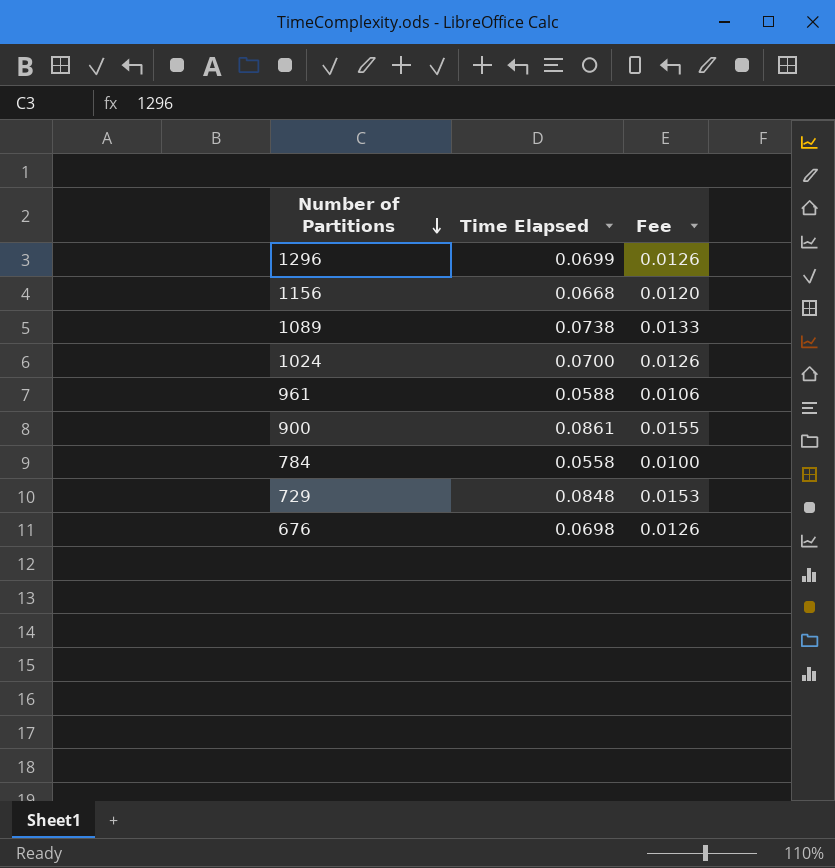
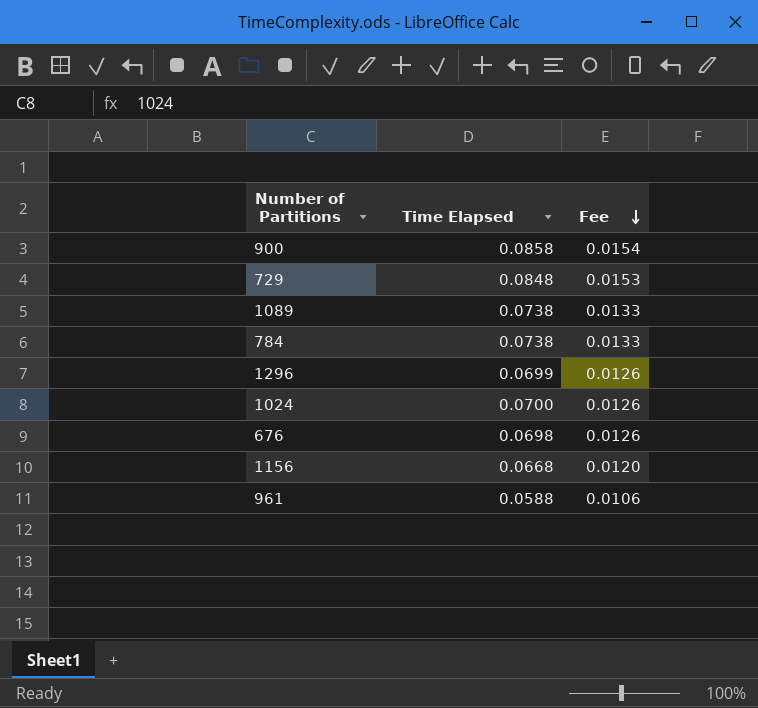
row order: Number of Partitions descending -> Fee descending
900 | Time Elapsed: 0.0861 -> 0.0858
900 | Fee: 0.0155 -> 0.0154
784 | Time Elapsed: 0.0558 -> 0.0738
784 | Fee: 0.0100 -> 0.0133

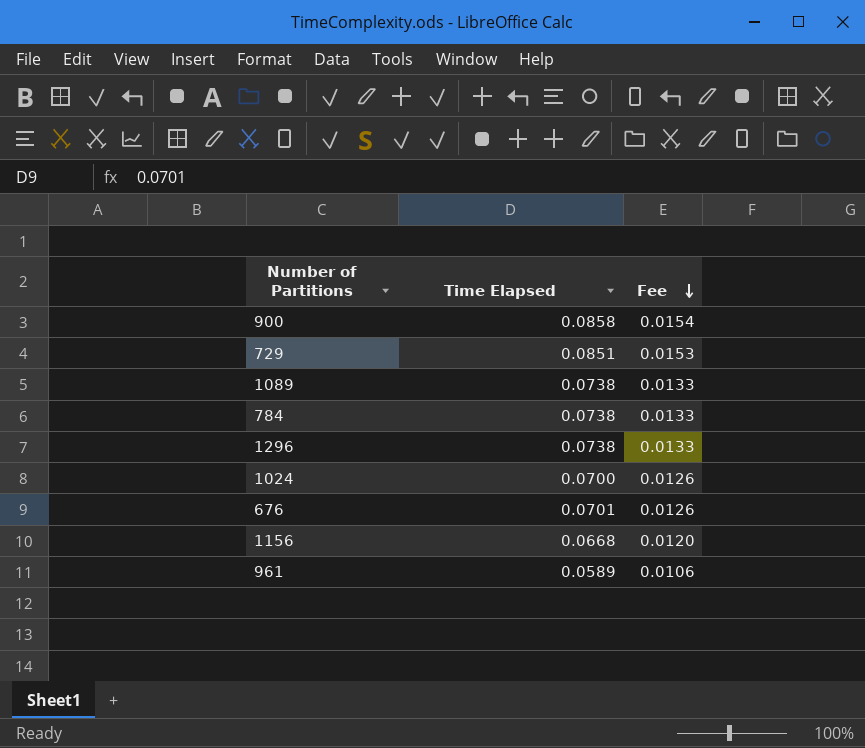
729 | Time Elapsed: 0.0848 -> 0.0851
1296 | Time Elapsed: 0.0699 -> 0.0738
1296 | Fee: 0.0126 -> 0.0133
676 | Time Elapsed: 0.0698 -> 0.0701
961 | Time Elapsed: 0.0588 -> 0.0589

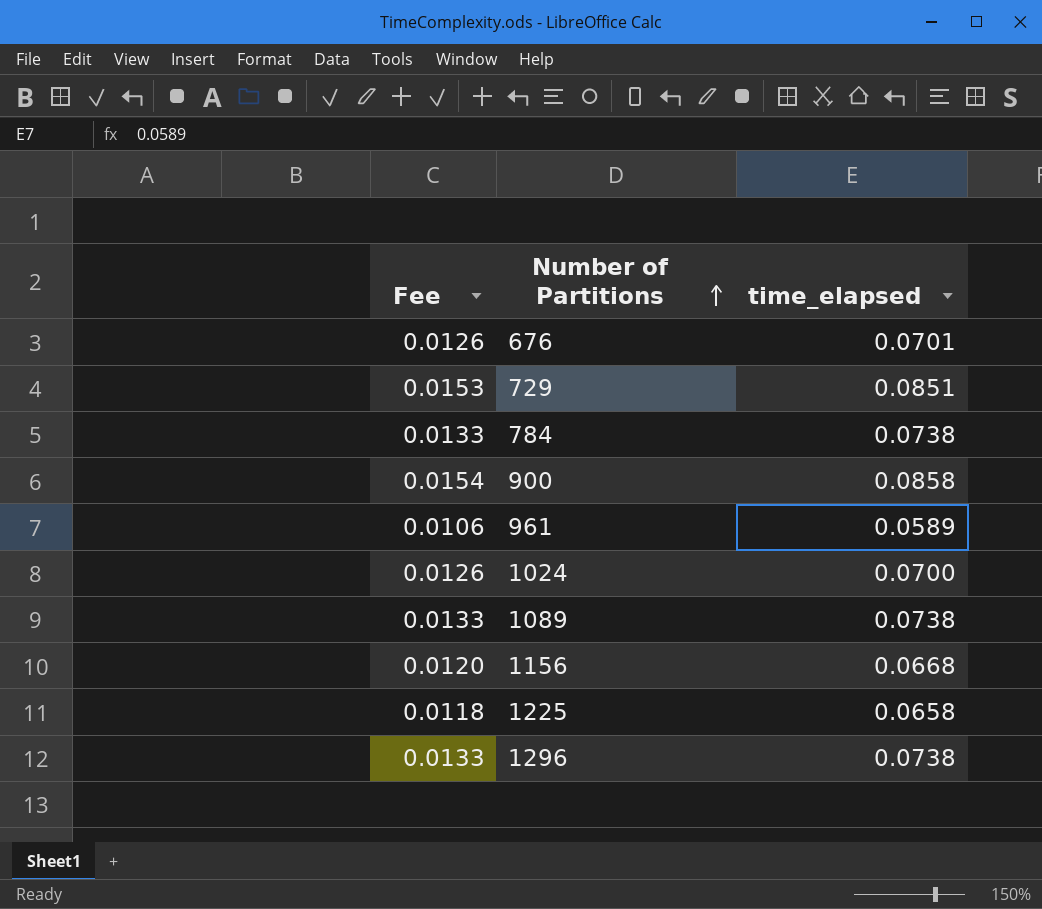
row order: Fee descending -> Number of Partitions ascending
column Fee | position: 3 -> 1
column name: Time Elapsed -> time_elapsed
row 1225: none -> 0.0118 | 0.0658

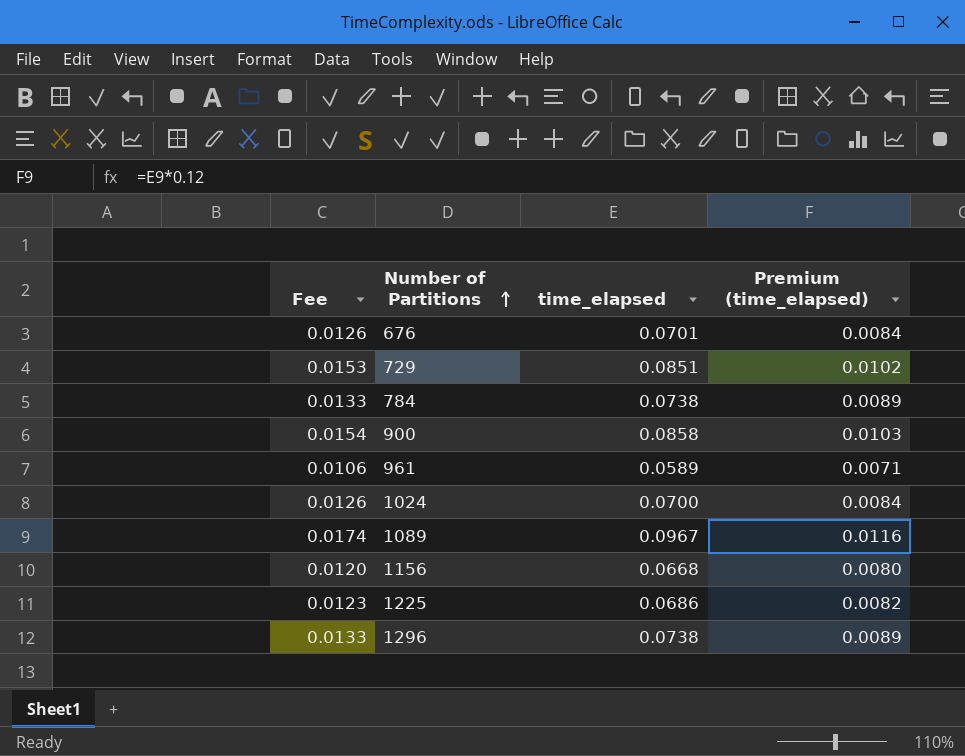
column Premium (time_elapsed) | formula: none -> [time_elapsed] * 0.12
1089 | Fee: 0.0133 -> 0.0174
1089 | time_elapsed: 0.0738 -> 0.0967
1225 | Fee: 0.0118 -> 0.0123
1225 | time_elapsed: 0.0658 -> 0.0686

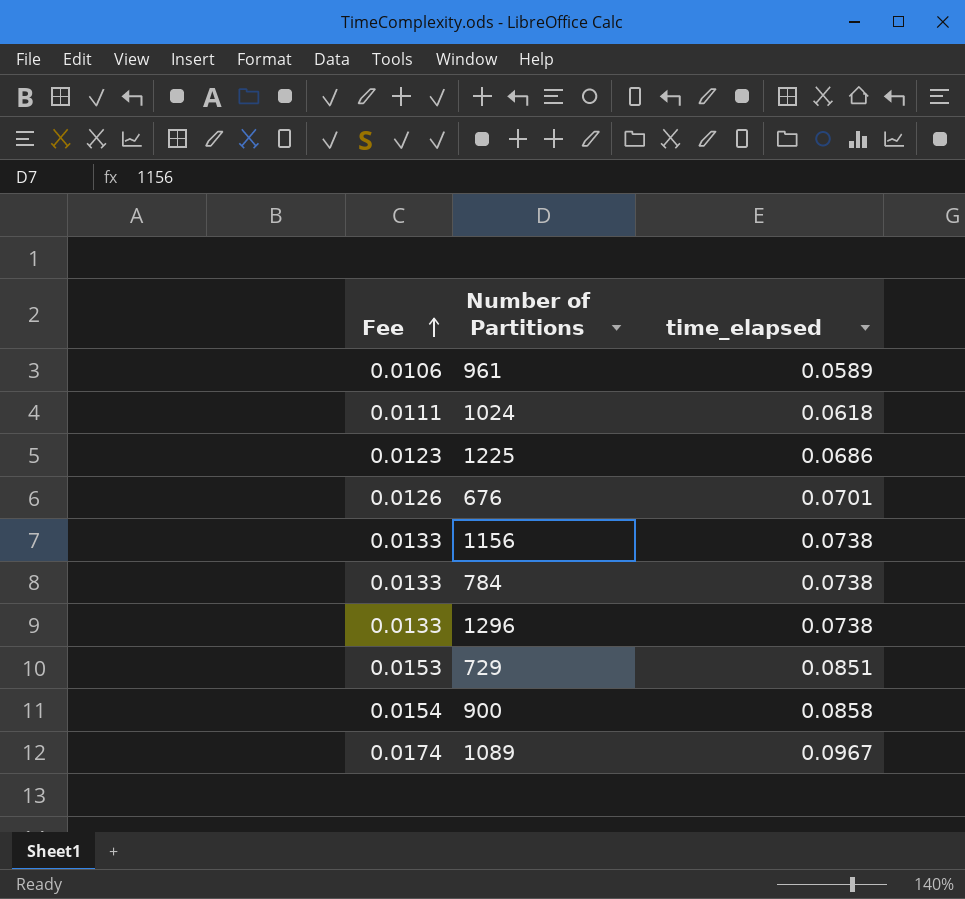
row order: Number of Partitions ascending -> Fee ascending
column Premium (time_elapsed) | formula: [time_elapsed] * 0.12 -> none
1024 | Fee: 0.0126 -> 0.0111
1024 | time_elapsed: 0.0700 -> 0.0618
1156 | Fee: 0.0120 -> 0.0133
1156 | time_elapsed: 0.0668 -> 0.0738

